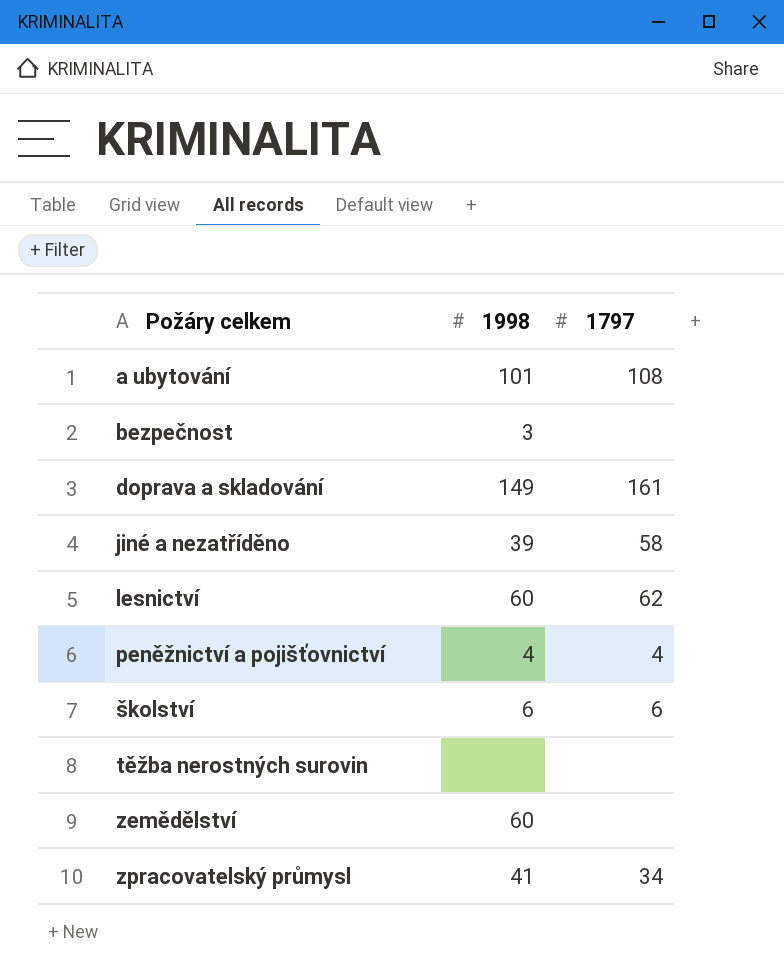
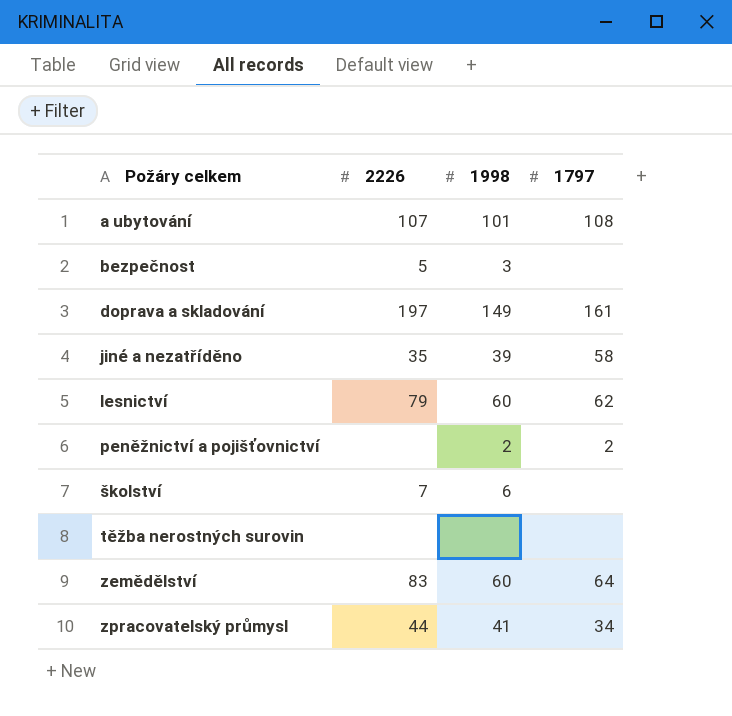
column 2226 | position: none -> 2
peněžnictví a pojišťovnictví | 1998: 4 -> 2
peněžnictví a pojišťovnictví | 1797: 4 -> 2
školství | 1797: 6 -> none
zemědělství | 1797: none -> 64

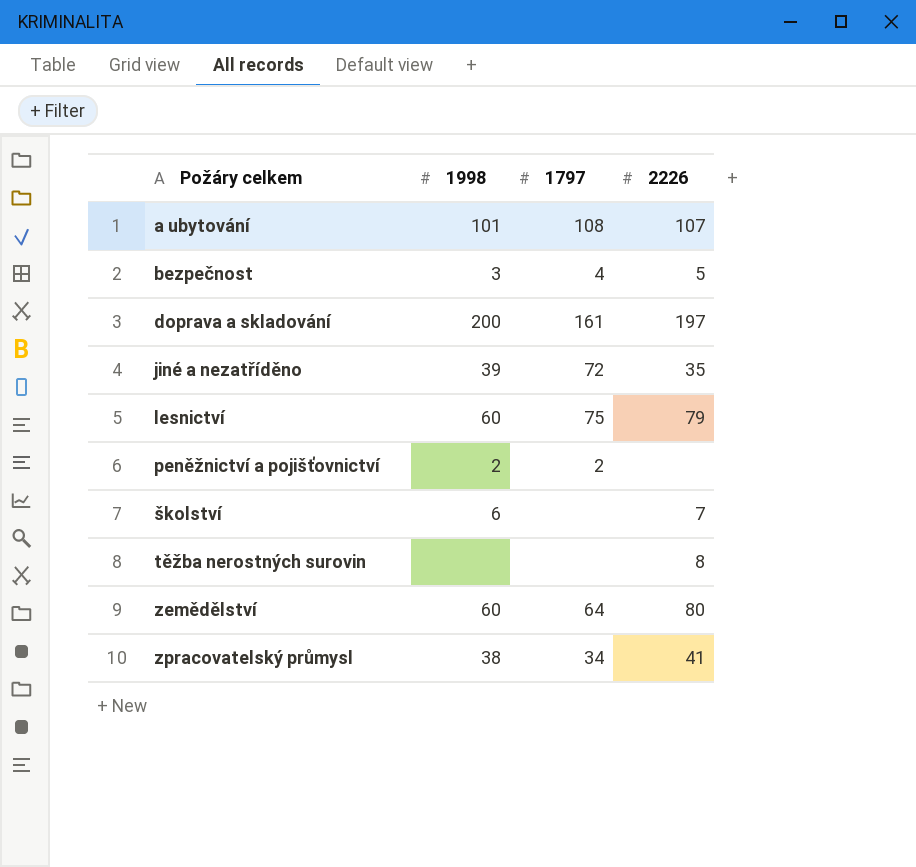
column 2226 | position: 2 -> 4
bezpečnost | 1797: none -> 4
doprava a skladování | 1998: 149 -> 200
jiné a nezatříděno | 1797: 58 -> 72
lesnictví | 1797: 62 -> 75
těžba nerostných surovin | 2226: none -> 8
zemědělství | 2226: 83 -> 80
zpracovatelský průmysl | 1998: 41 -> 38
zpracovatelský průmysl | 2226: 44 -> 41

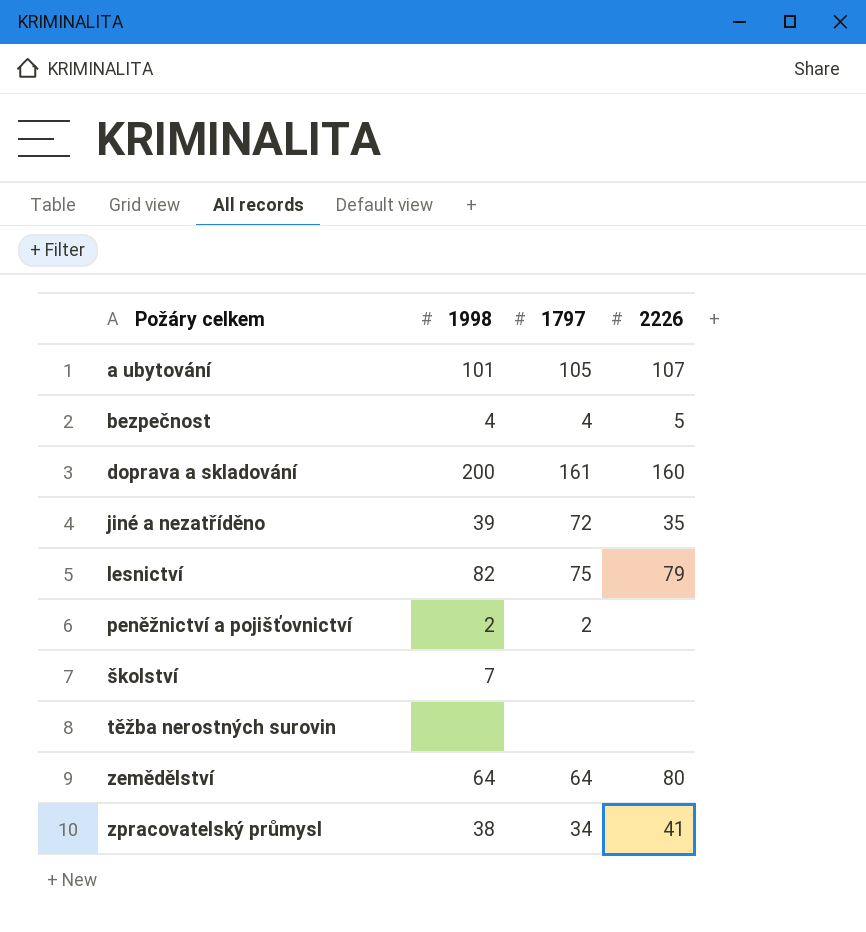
a ubytování | 1797: 108 -> 105
bezpečnost | 1998: 3 -> 4
doprava a skladování | 2226: 197 -> 160
lesnictví | 1998: 60 -> 82
školství | 1998: 6 -> 7
školství | 2226: 7 -> none
těžba nerostných surovin | 2226: 8 -> none
zemědělství | 1998: 60 -> 64

